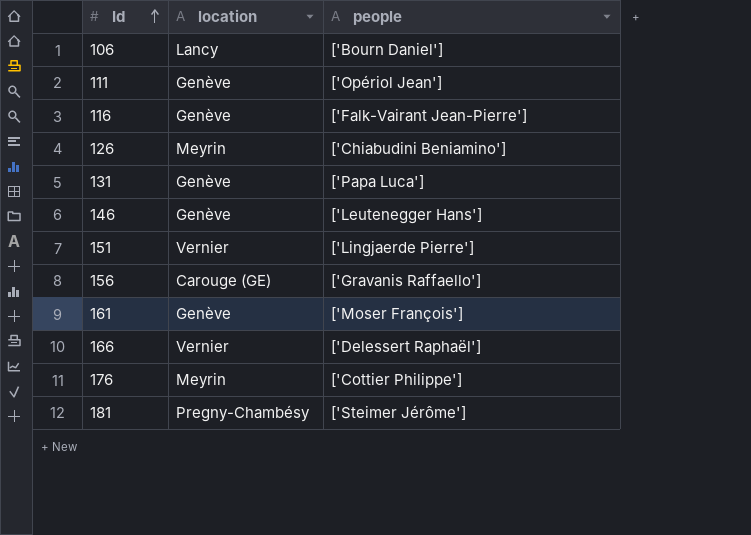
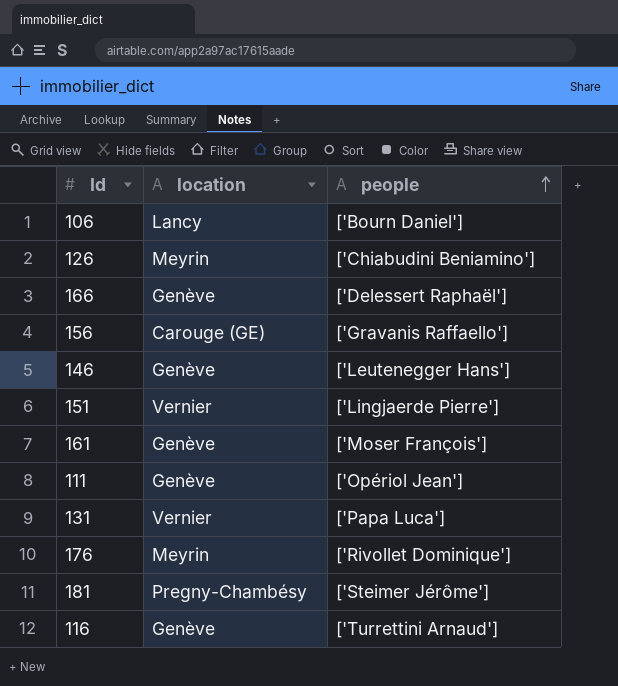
row order: Id ascending -> people ascending
166 | location: Vernier -> Genève
131 | location: Genève -> Vernier
176 | people: ['Cottier Philippe'] -> ['Rivollet Dominique']
116 | people: ['Falk-Vairant Jean-Pierre'] -> ['Turrettini Arnaud']

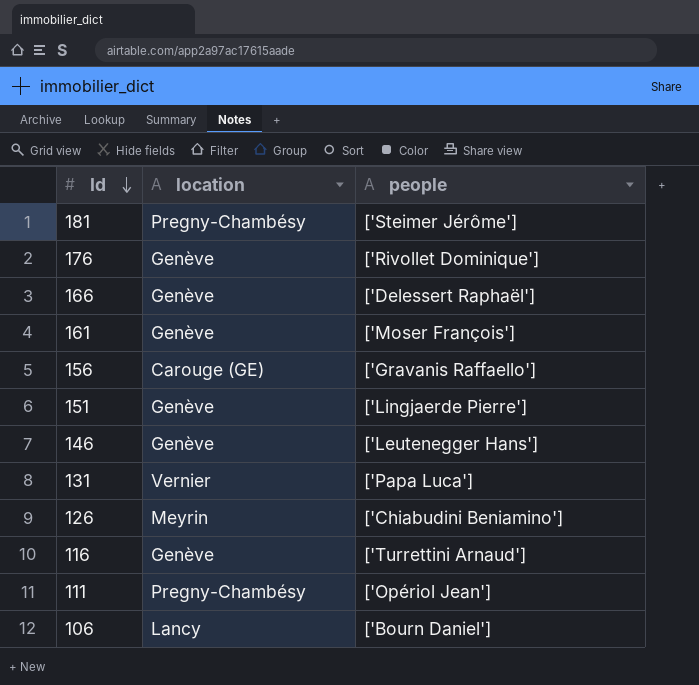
row order: people ascending -> Id descending
176 | location: Meyrin -> Genève
151 | location: Vernier -> Genève
111 | location: Genève -> Pregny-Chambésy

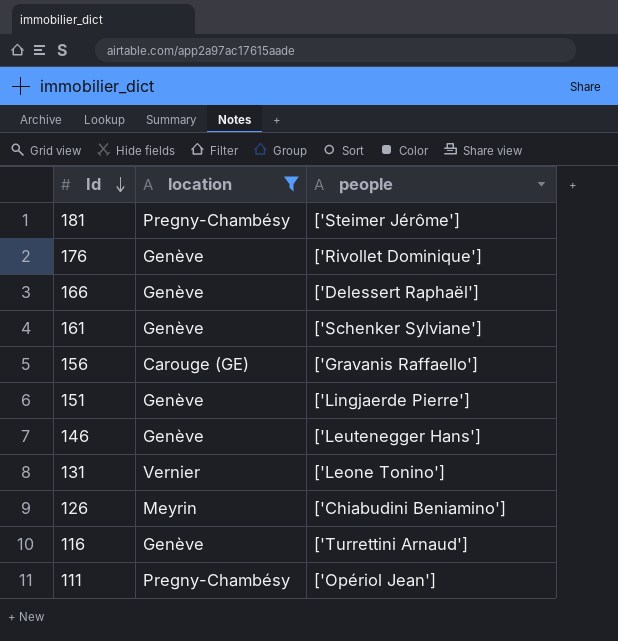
filter: none -> location != Lancy
161 | people: ['Moser François'] -> ['Schenker Sylviane']
131 | people: ['Papa Luca'] -> ['Leone Tonino']

